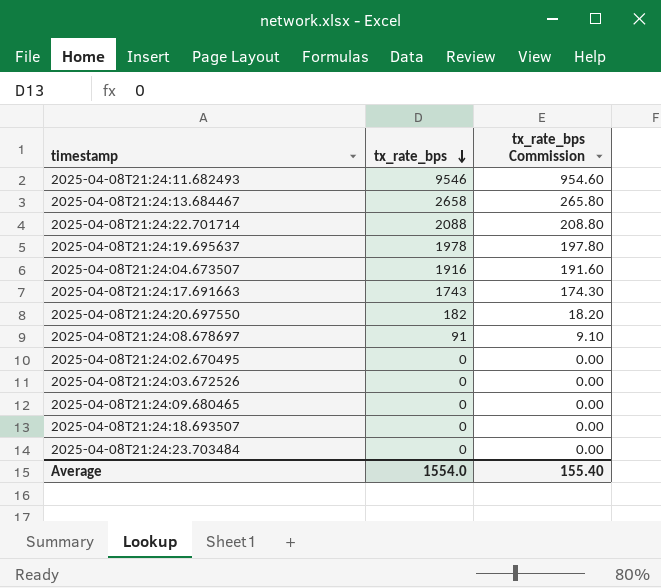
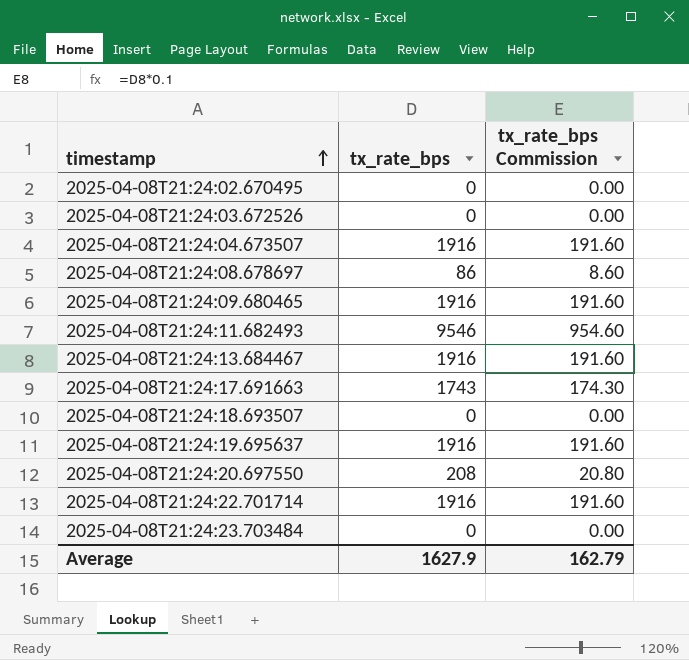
row order: tx_rate_bps descending -> timestamp ascending
2025-04-08T21:24:08.678697 | tx_rate_bps: 91 -> 86
2025-04-08T21:24:08.678697 | tx_rate_bps Commission: 9.10 -> 8.60
2025-04-08T21:24:09.680465 | tx_rate_bps: 0 -> 1916
2025-04-08T21:24:09.680465 | tx_rate_bps Commission: 0.00 -> 191.60
2025-04-08T21:24:13.684467 | tx_rate_bps: 2658 -> 1916
2025-04-08T21:24:13.684467 | tx_rate_bps Commission: 265.80 -> 191.60
2025-04-08T21:24:19.695637 | tx_rate_bps: 1978 -> 1916
2025-04-08T21:24:19.695637 | tx_rate_bps Commission: 197.80 -> 191.60
2025-04-08T21:24:20.697550 | tx_rate_bps: 182 -> 208
2025-04-08T21:24:20.697550 | tx_rate_bps Commission: 18.20 -> 20.80
2025-04-08T21:24:22.701714 | tx_rate_bps: 2088 -> 1916
2025-04-08T21:24:22.701714 | tx_rate_bps Commission: 208.80 -> 191.60
Average | tx_rate_bps: 1554.0 -> 1627.9
Average | tx_rate_bps Commission: 155.40 -> 162.79

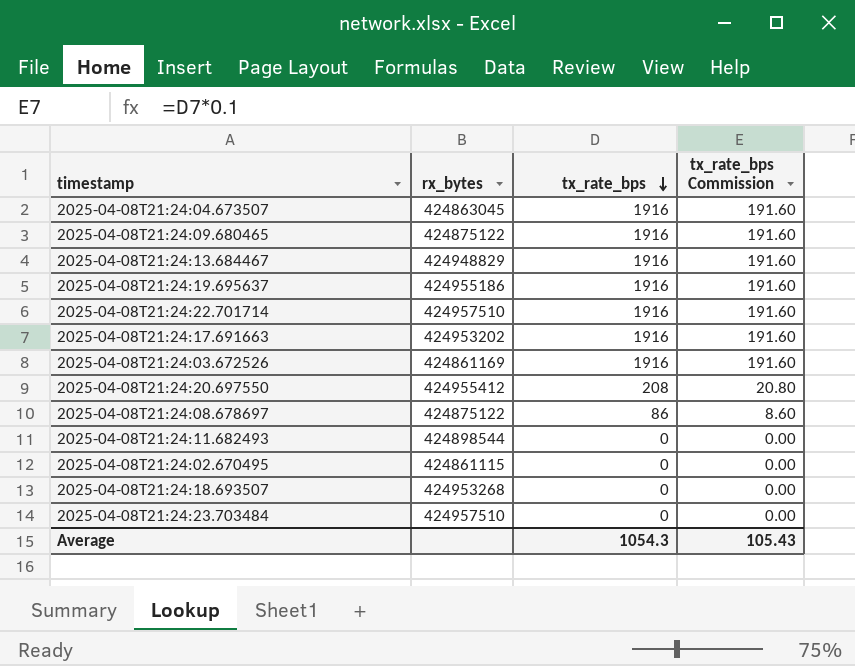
row order: timestamp ascending -> tx_rate_bps descending
column rx_bytes | position: none -> 2
2025-04-08T21:24:17.691663 | tx_rate_bps: 1743 -> 1916
2025-04-08T21:24:17.691663 | tx_rate_bps Commission: 174.30 -> 191.60
2025-04-08T21:24:03.672526 | tx_rate_bps: 0 -> 1916
2025-04-08T21:24:03.672526 | tx_rate_bps Commission: 0.00 -> 191.60
2025-04-08T21:24:11.682493 | tx_rate_bps: 9546 -> 0
2025-04-08T21:24:11.682493 | tx_rate_bps Commission: 954.60 -> 0.00
Average | tx_rate_bps: 1627.9 -> 1054.3
Average | tx_rate_bps Commission: 162.79 -> 105.43

